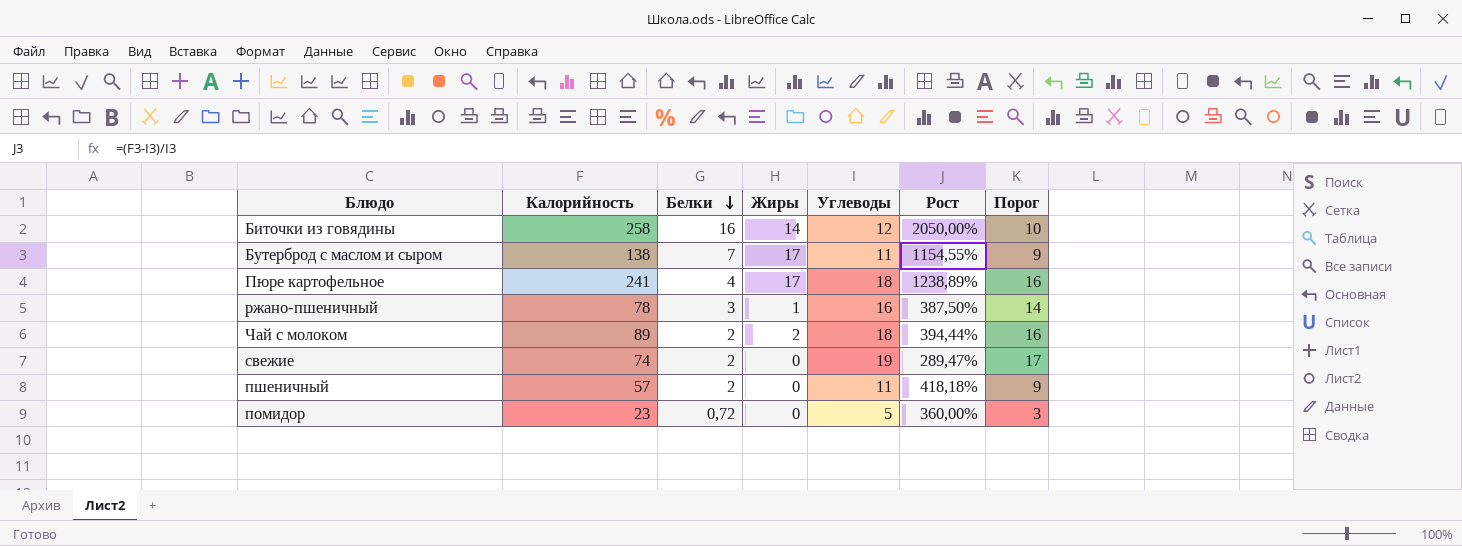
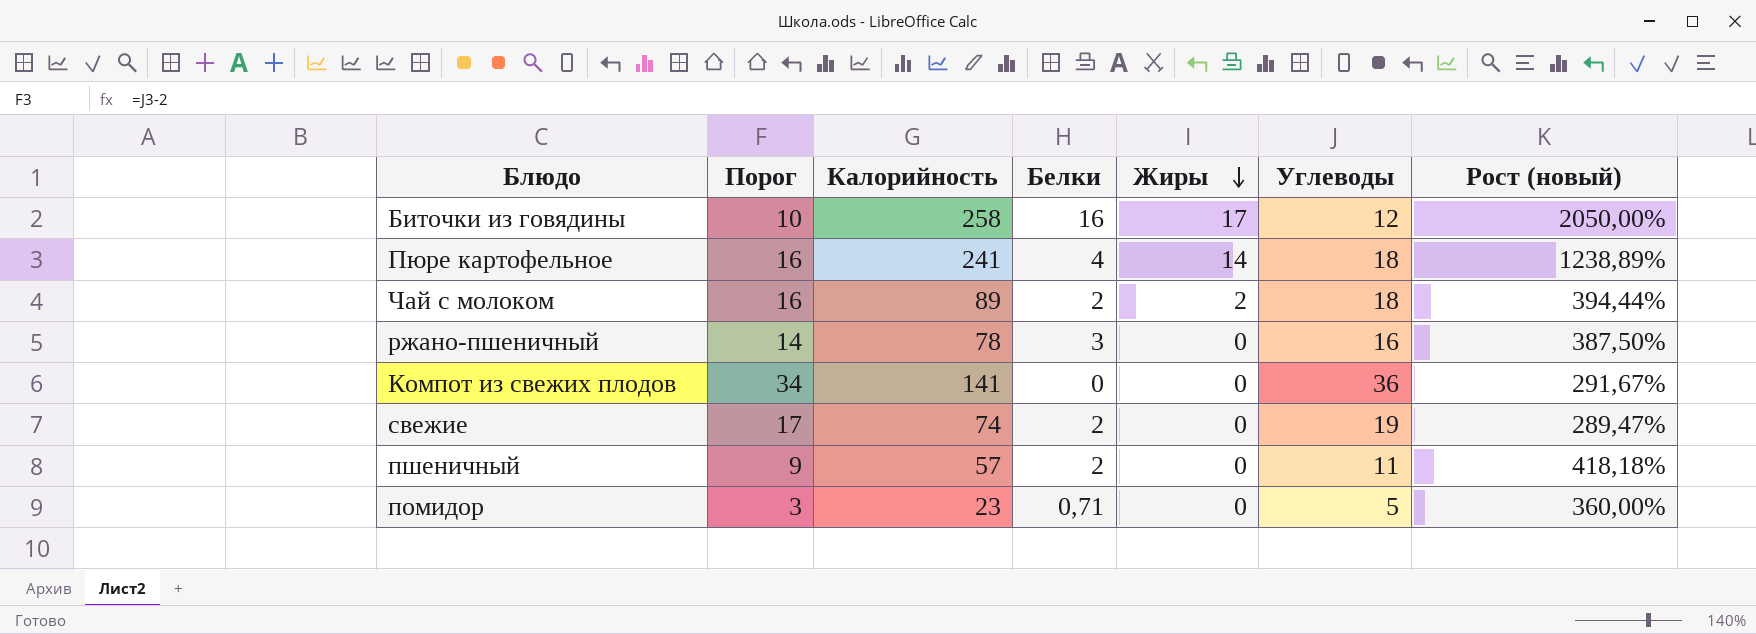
row order: Белки descending -> Жиры descending
column Порог | position: 7 -> 2
column name: Рост -> Рост (новый)
row Бутерброд с маслом и сыром: 138 | 7 | 17 | 11 | 1154,55% | 9 -> none
Биточки из говядины | Жиры: 14 -> 17
Пюре картофельное | Жиры: 17 -> 14
ржано-пшеничный | Жиры: 1 -> 0
row Компот из свежих плодов: none -> 34 | 141 | 0 | 0 | 36 | 291,67%
помидор | Белки: 0,72 -> 0,71

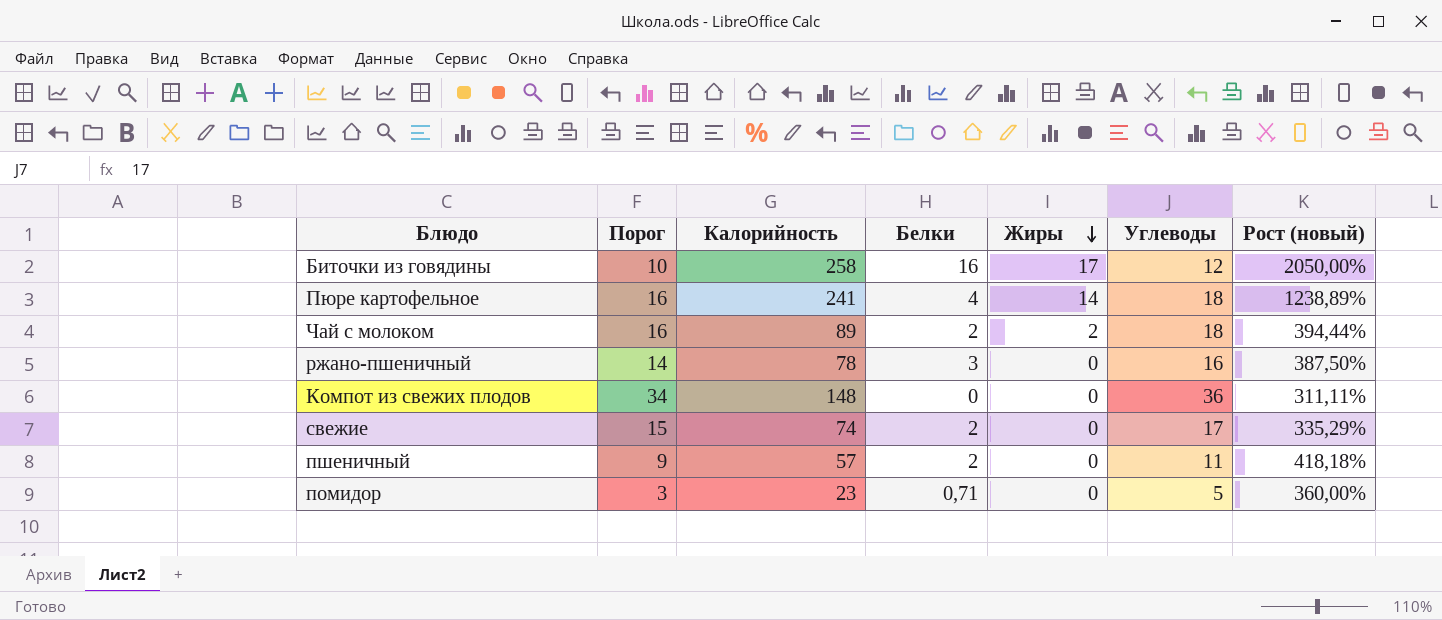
Компот из свежих плодов | Калорийность: 141 -> 148
Компот из свежих плодов | Рост (новый): 291,67% -> 311,11%
свежие | Порог: 17 -> 15
свежие | Углеводы: 19 -> 17
свежие | Рост (новый): 289,47% -> 335,29%

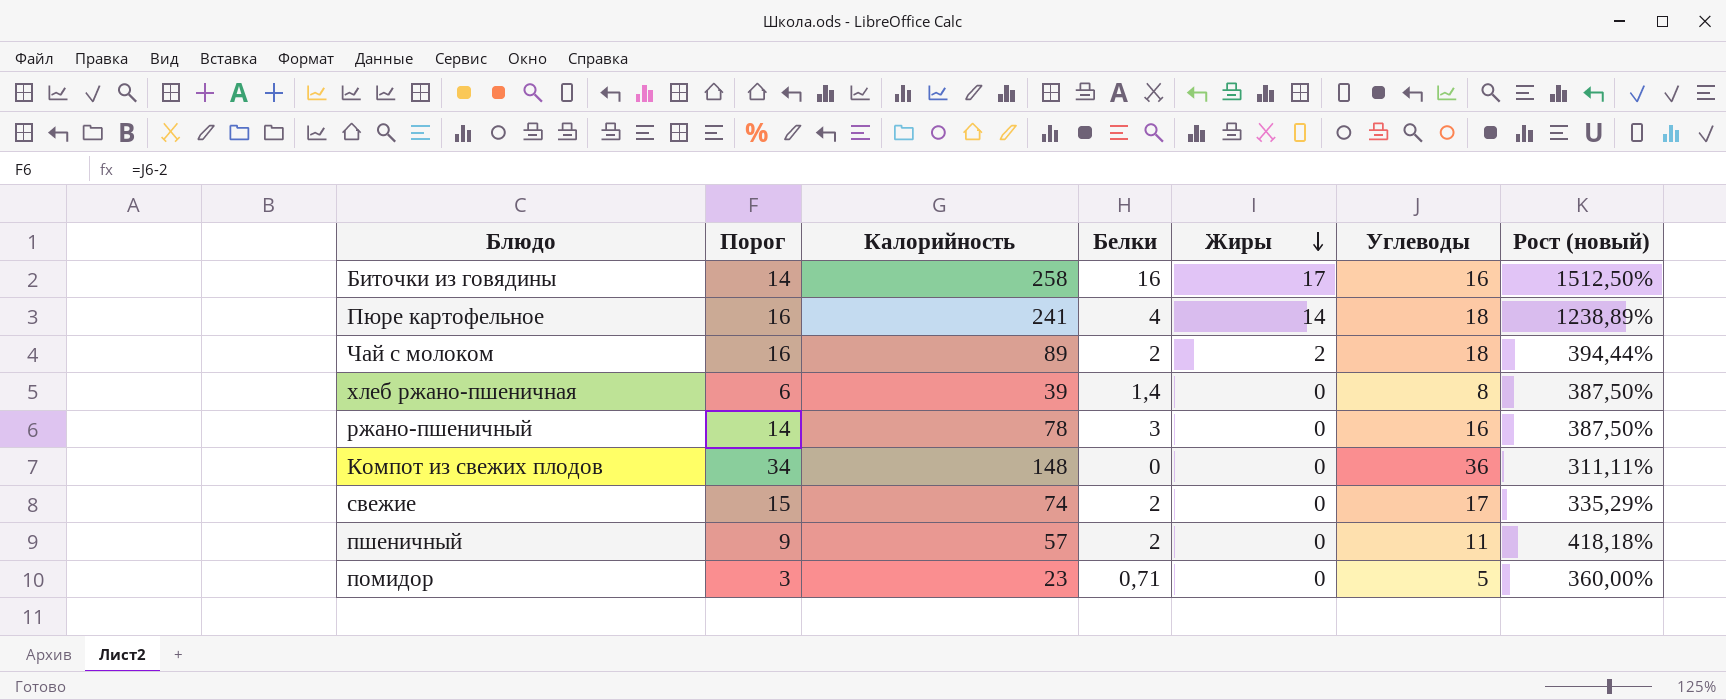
Биточки из говядины | Порог: 10 -> 14
Биточки из говядины | Углеводы: 12 -> 16
Биточки из говядины | Рост (новый): 2050,00% -> 1512,50%
row хлеб ржано-пшеничная: none -> 6 | 39 | 1,4 | 0 | 8 | 387,50%

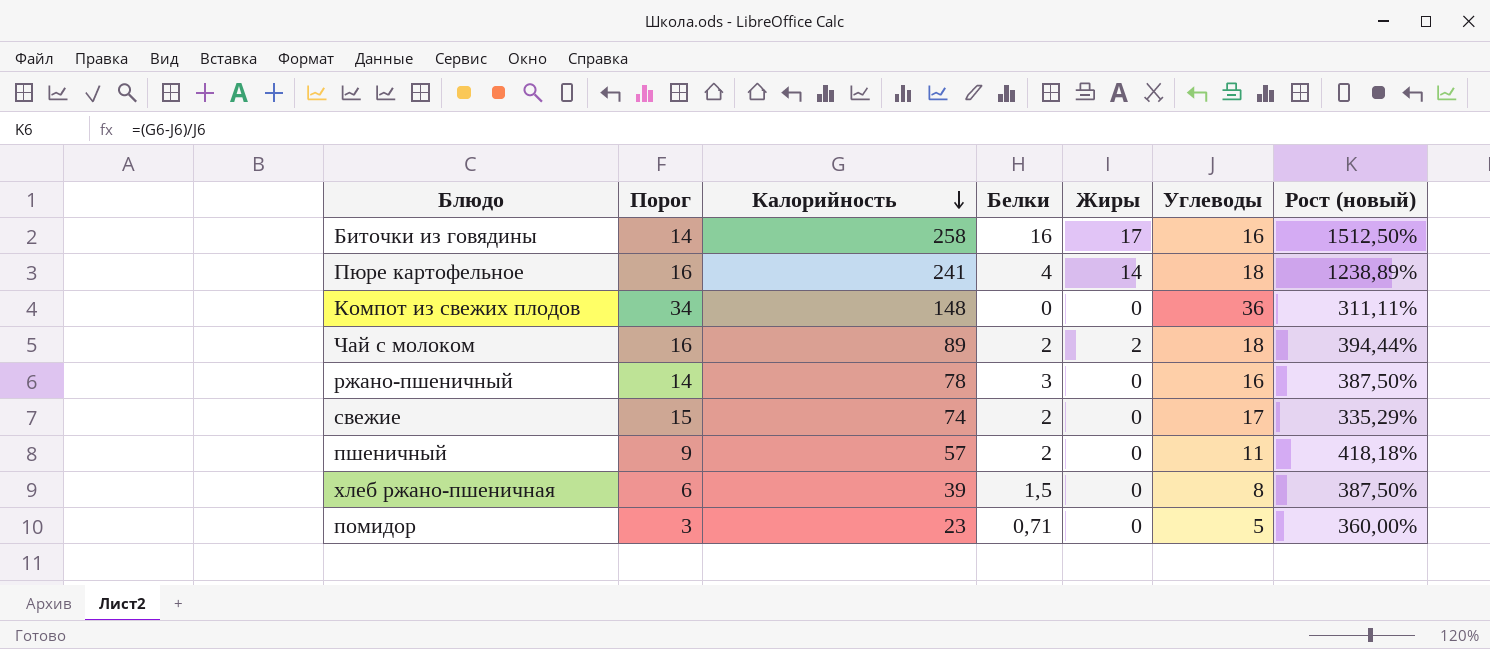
row order: Жиры descending -> Калорийность descending
хлеб ржано-пшеничная | Белки: 1,4 -> 1,5

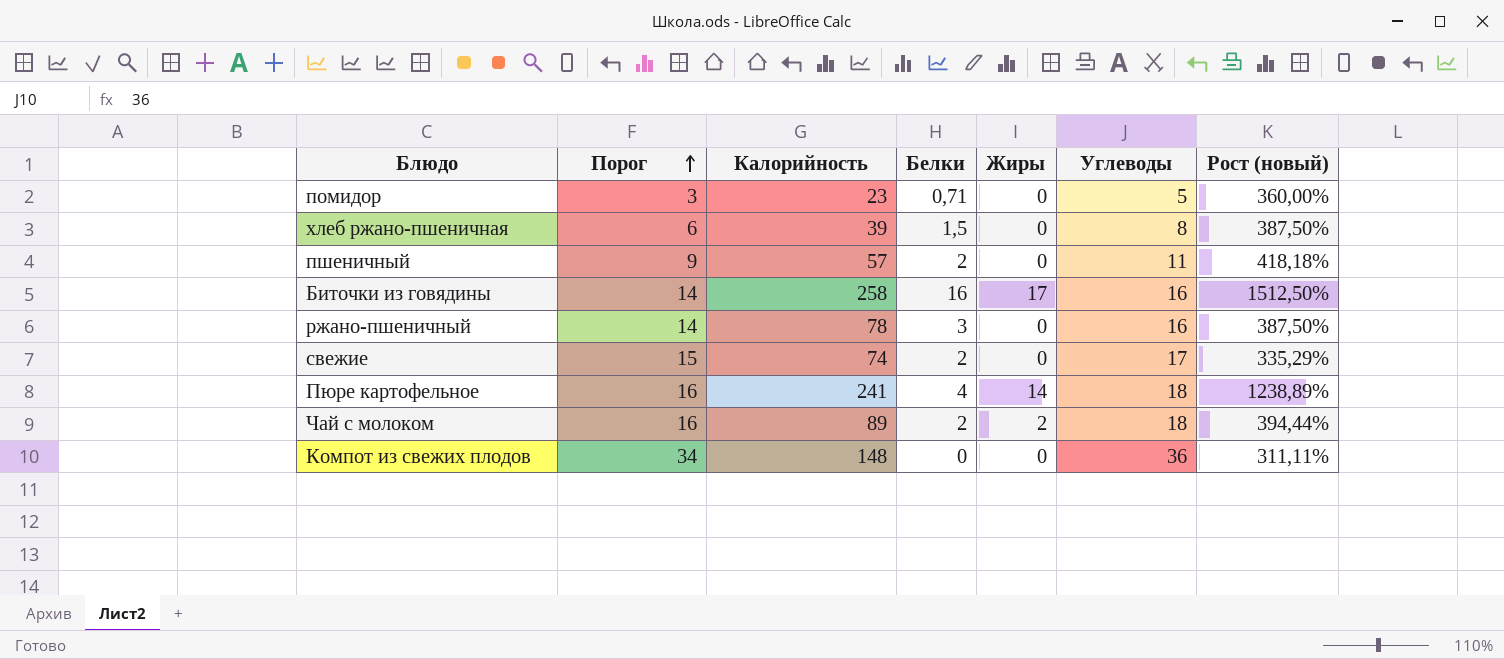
row order: Калорийность descending -> Порог ascending

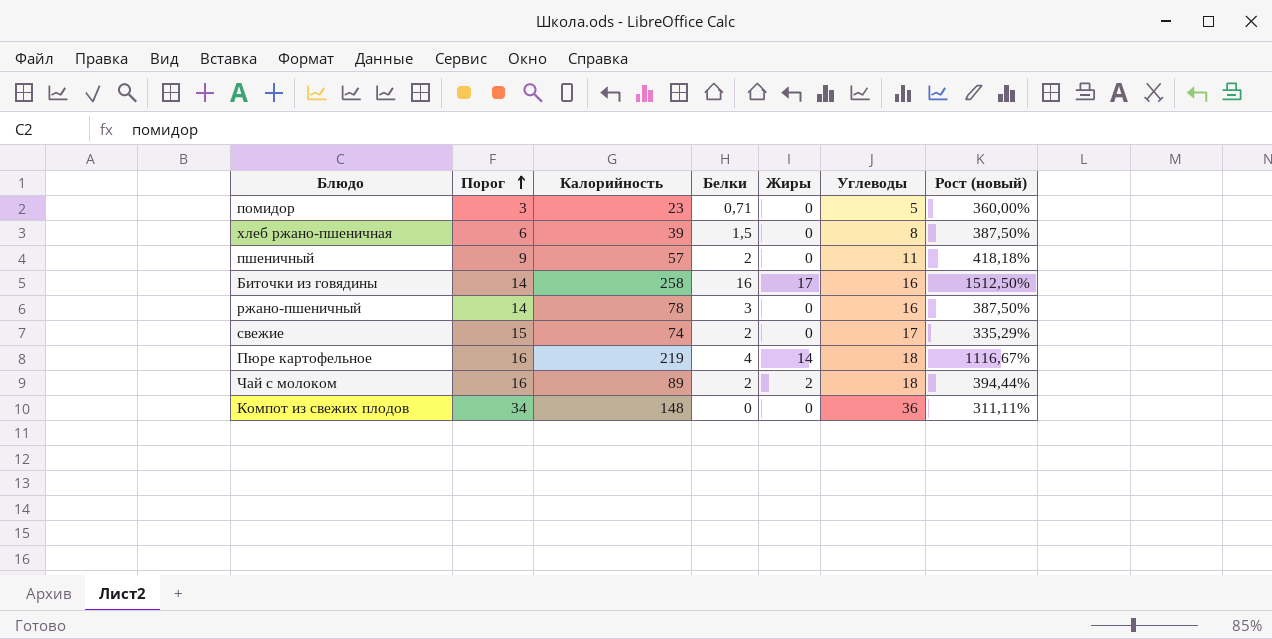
Пюре картофельное | Калорийность: 241 -> 219
Пюре картофельное | Рост (новый): 1238,89% -> 1116,67%

